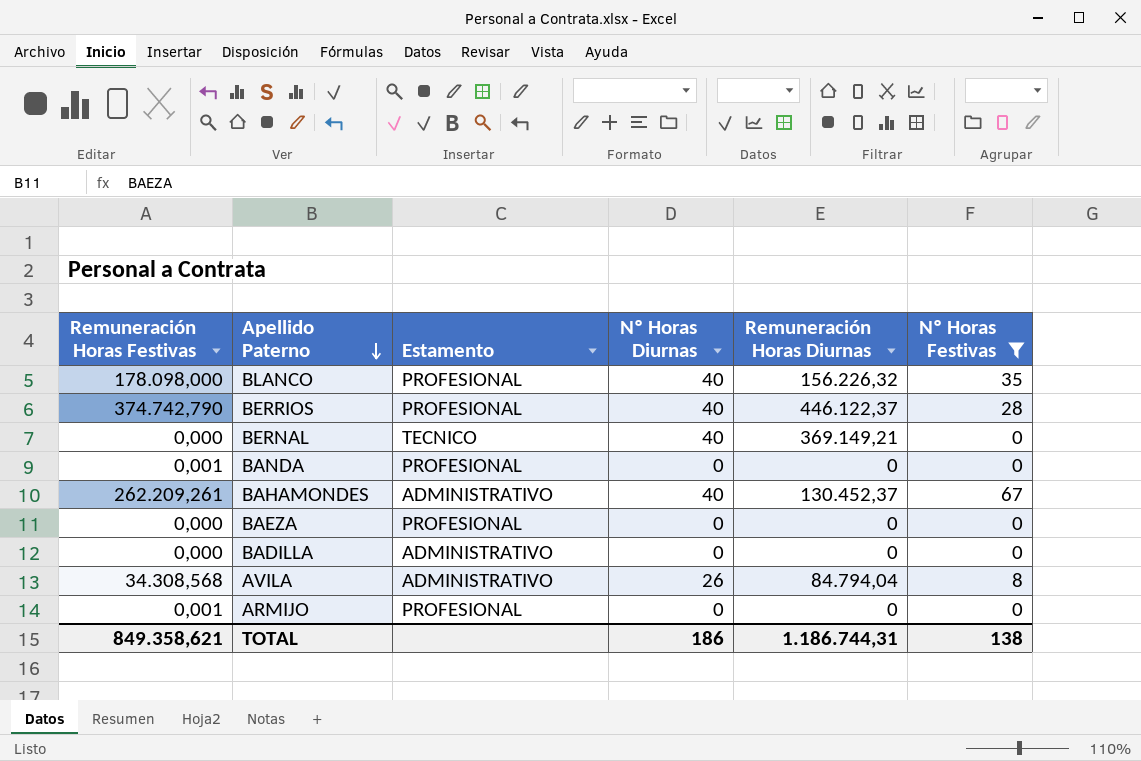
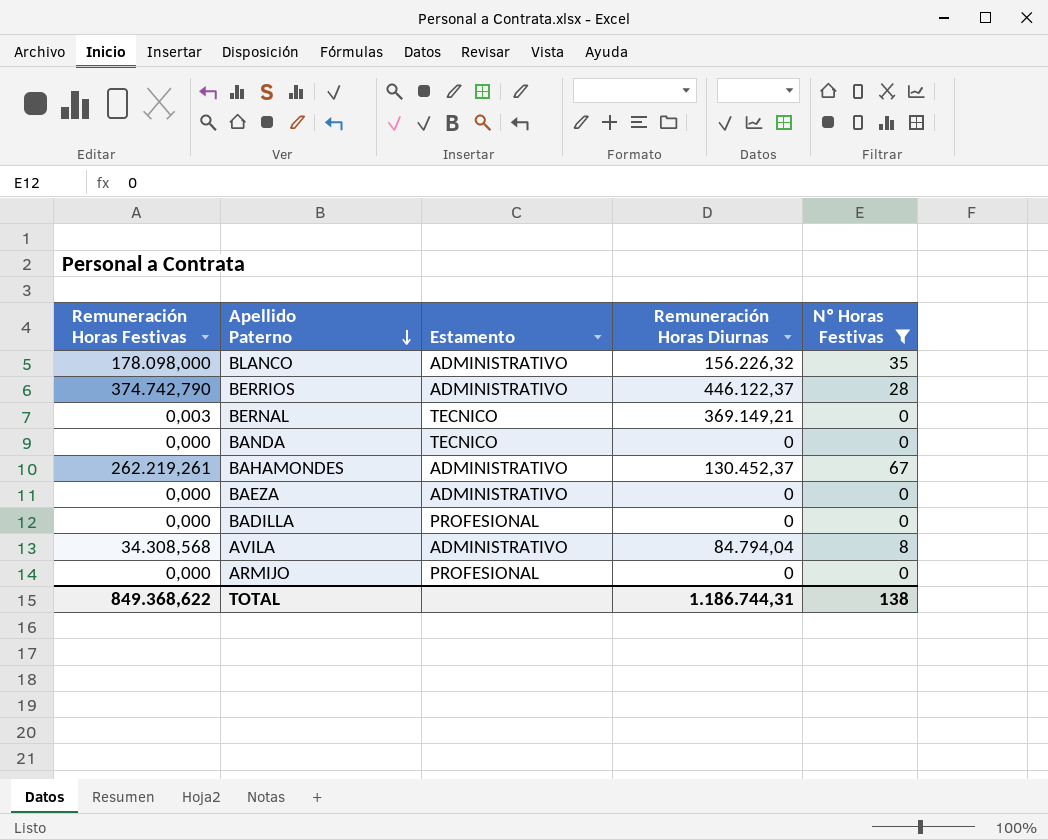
column Nº Horas Diurnas | position: 4 -> none
BLANCO | Estamento: PROFESIONAL -> ADMINISTRATIVO
BERRIOS | Estamento: PROFESIONAL -> ADMINISTRATIVO
BERNAL | Remuneración Horas Festivas: 0,000 -> 0,003
BANDA | Remuneración Horas Festivas: 0,001 -> 0,000
BANDA | Estamento: PROFESIONAL -> TECNICO
BAHAMONDES | Remuneración Horas Festivas: 262.209,261 -> 262.219,261
BAEZA | Estamento: PROFESIONAL -> ADMINISTRATIVO
BADILLA | Estamento: ADMINISTRATIVO -> PROFESIONAL
ARMIJO | Remuneración Horas Festivas: 0,001 -> 0,000
TOTAL | Remuneración Horas Festivas: 849.358,621 -> 849.368,622

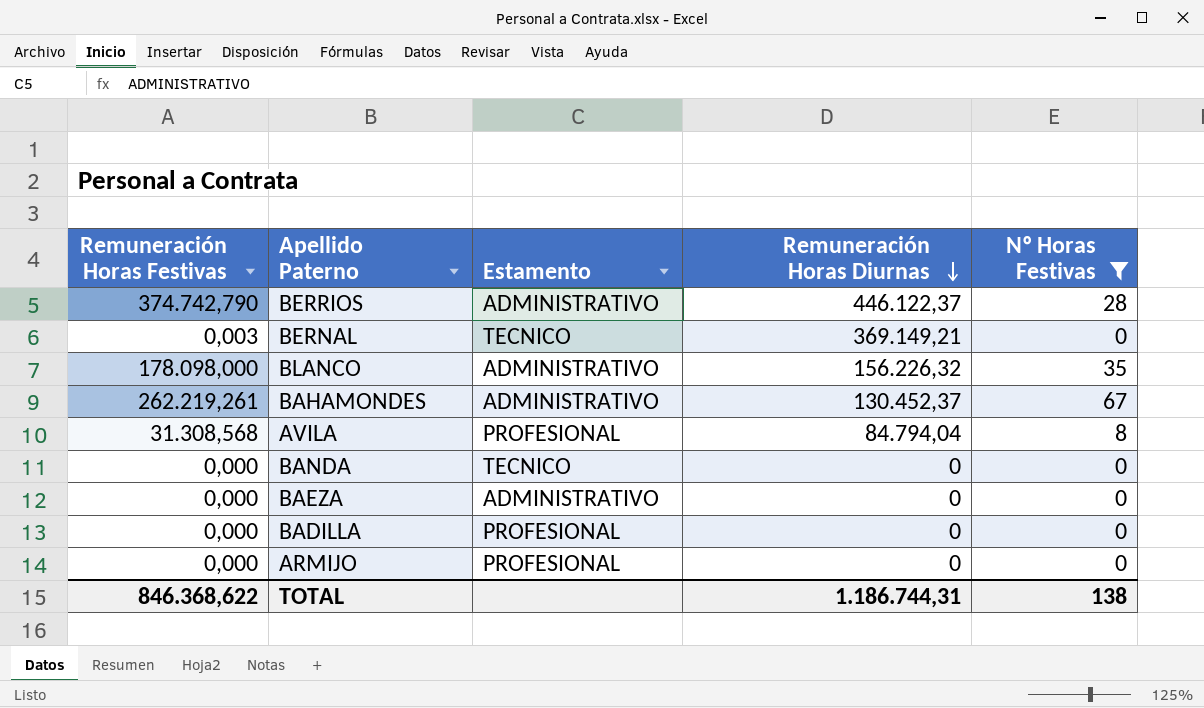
row order: Apellido Paterno descending -> Remuneración Horas Diurnas descending
AVILA | Remuneración Horas Festivas: 34.308,568 -> 31.308,568
AVILA | Estamento: ADMINISTRATIVO -> PROFESIONAL
TOTAL | Remuneración Horas Festivas: 849.368,622 -> 846.368,622

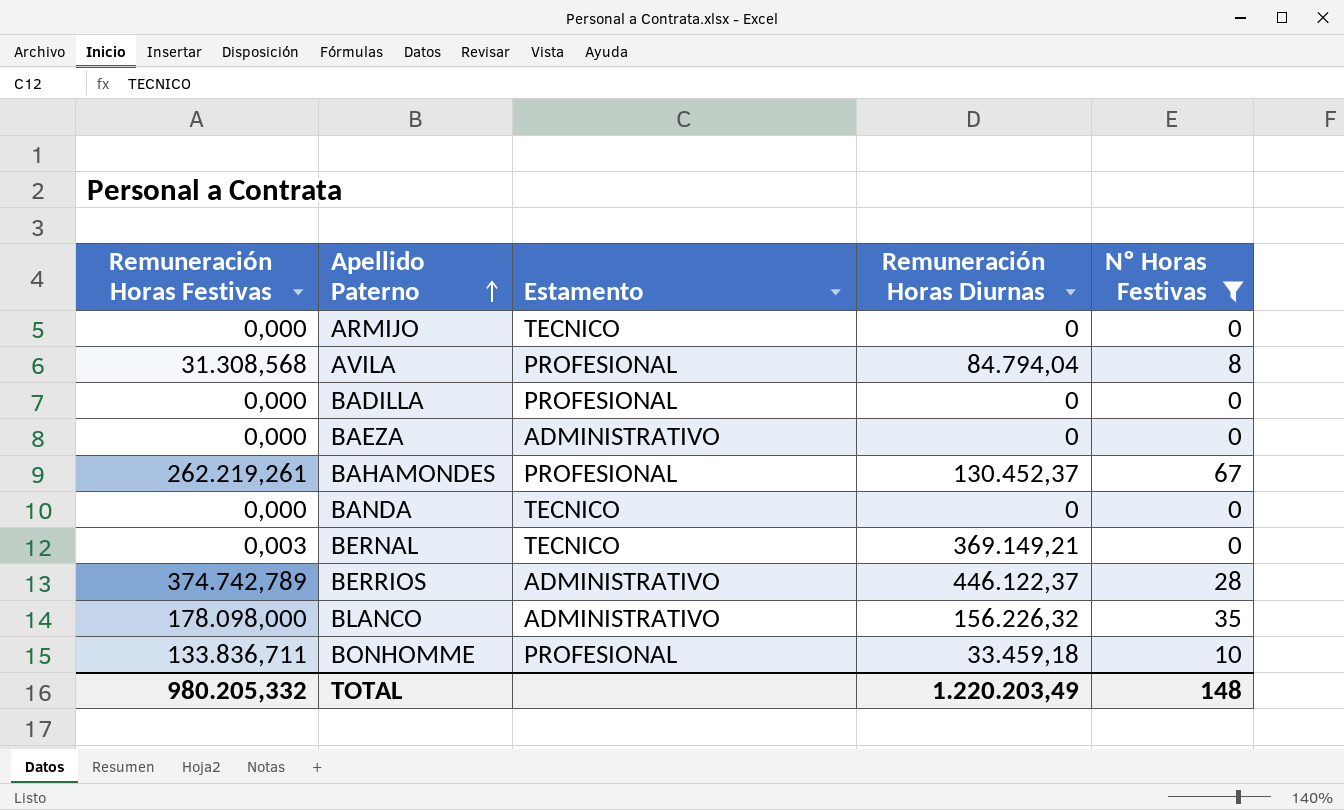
row order: Remuneración Horas Diurnas descending -> Apellido Paterno ascending
ARMIJO | Estamento: PROFESIONAL -> TECNICO
BAHAMONDES | Estamento: ADMINISTRATIVO -> PROFESIONAL
BERRIOS | Remuneración Horas Festivas: 374.742,790 -> 374.742,789
row BONHOMME: none -> 133.836,711 | PROFESIONAL | 33.459,18 | 10
TOTAL | Remuneración Horas Festivas: 846.368,622 -> 980.205,332
TOTAL | Remuneración Horas Diurnas: 1.186.744,31 -> 1.220.203,49
TOTAL | Nº Horas Festivas: 138 -> 148

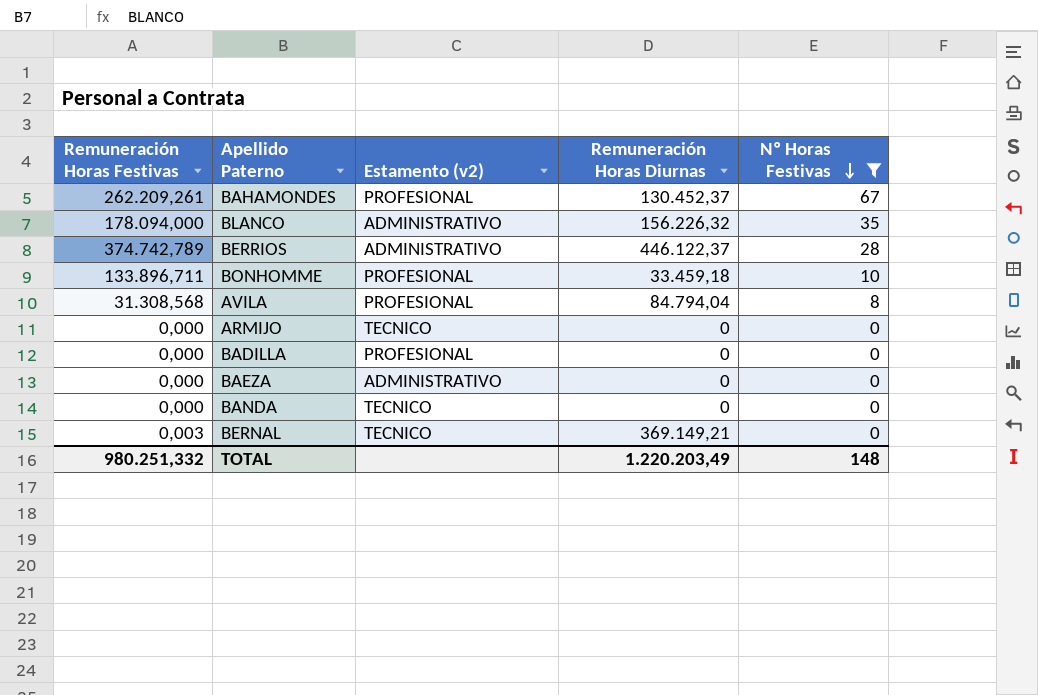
row order: Apellido Paterno ascending -> Nº Horas Festivas descending
column name: Estamento -> Estamento (v2)
BAHAMONDES | Remuneración Horas Festivas: 262.219,261 -> 262.209,261
BLANCO | Remuneración Horas Festivas: 178.098,000 -> 178.094,000
BONHOMME | Remuneración Horas Festivas: 133.836,711 -> 133.896,711
TOTAL | Remuneración Horas Festivas: 980.205,332 -> 980.251,332

